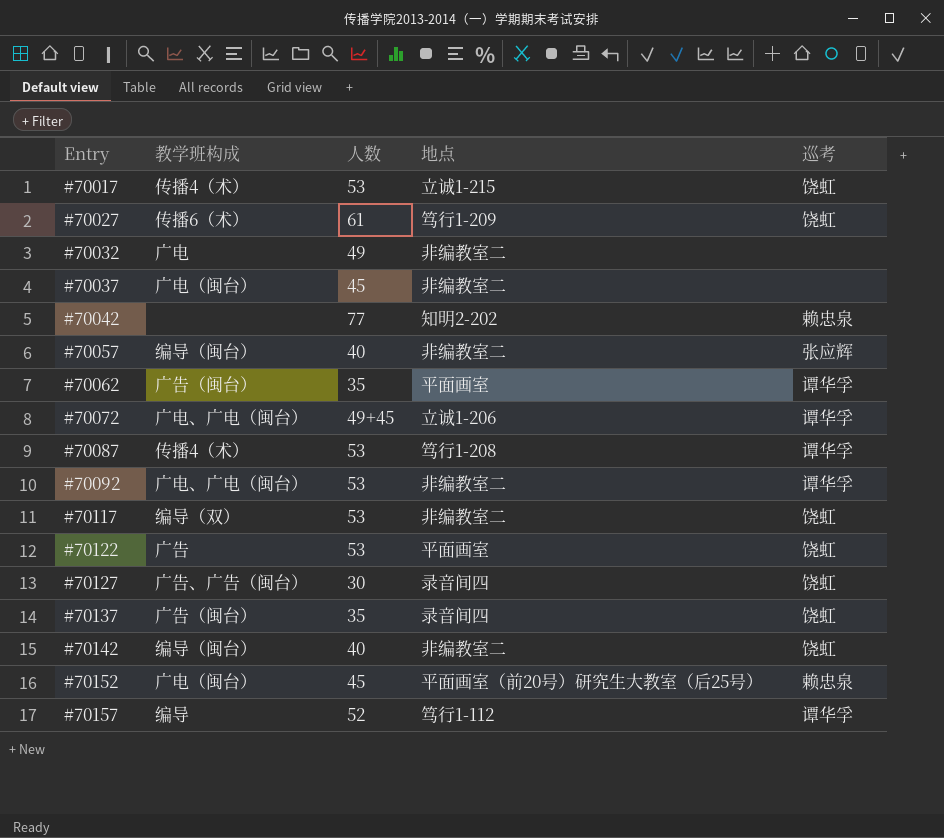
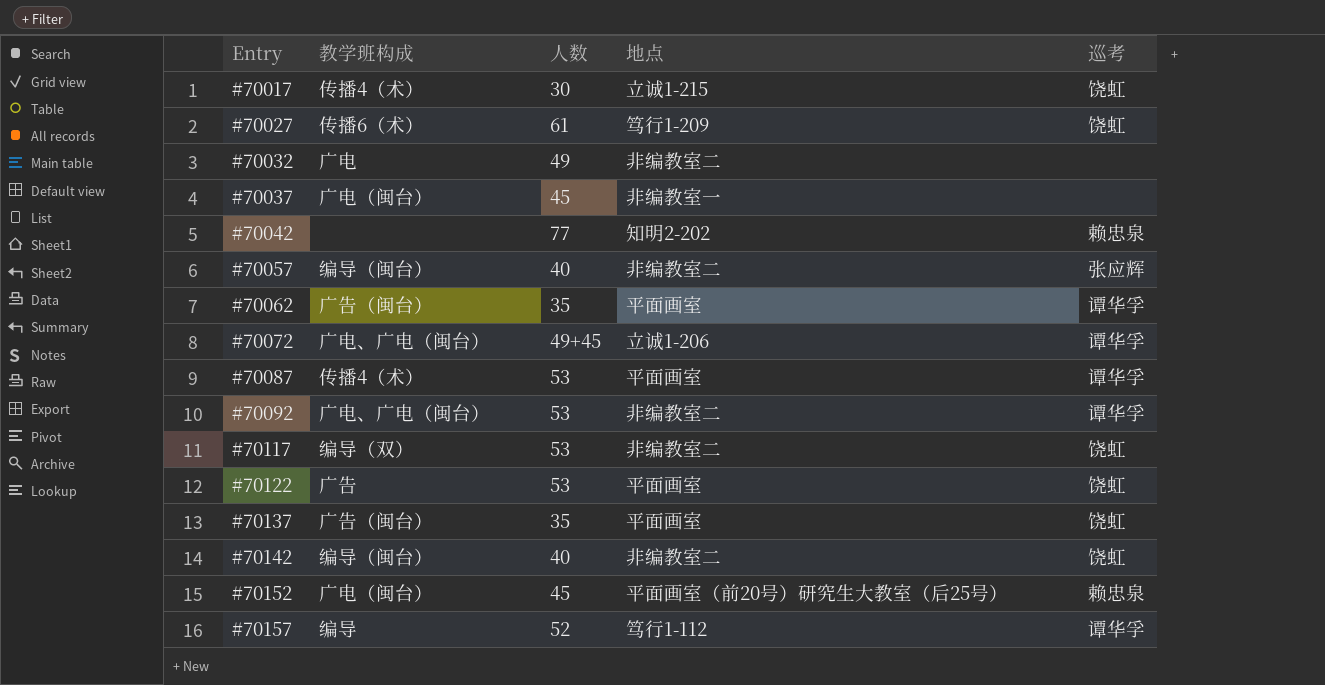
row #70127: 广告、广告（闽台） | 30 | 录音间四 | 饶虹 -> none
#70017 | 人数: 53 -> 30
#70037 | 地点: 非编教室二 -> 非编教室一
#70087 | 地点: 笃行1-208 -> 平面画室
#70137 | 地点: 录音间四 -> 平面画室

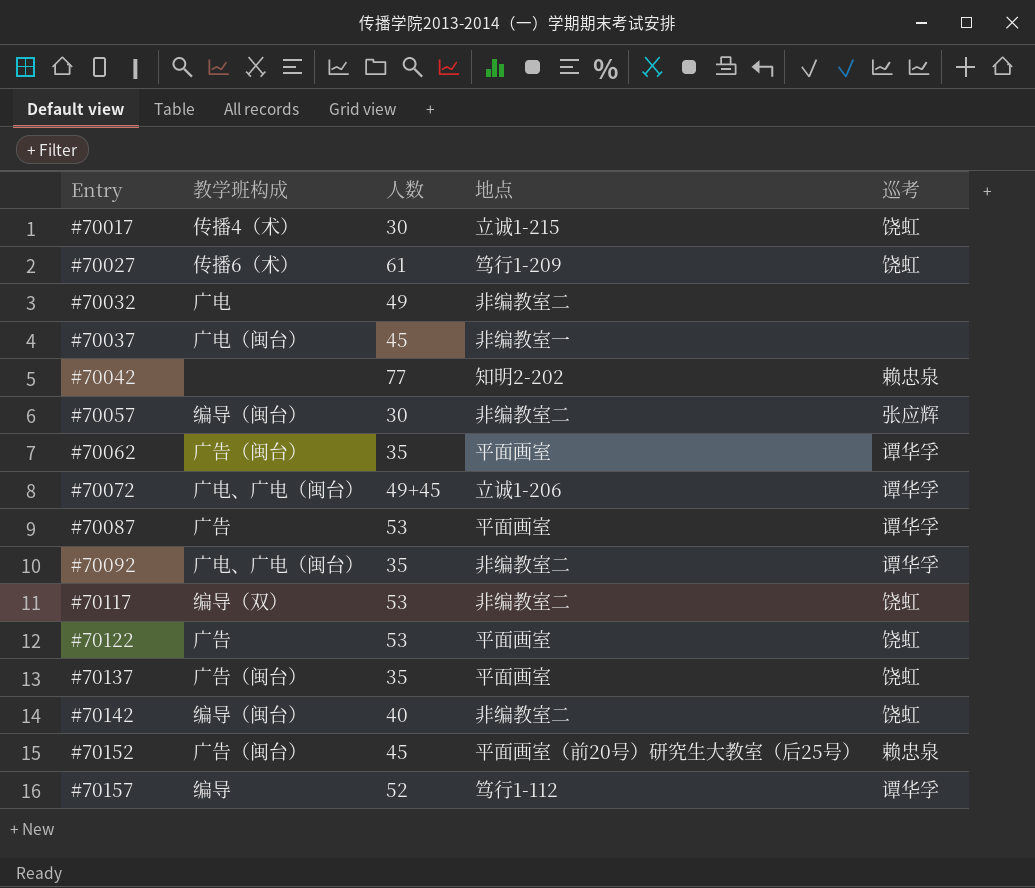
#70057 | 人数: 40 -> 30
#70087 | 教学班构成: 传播4（术） -> 广告
#70092 | 人数: 53 -> 35
#70152 | 教学班构成: 广电（闽台） -> 广告（闽台）

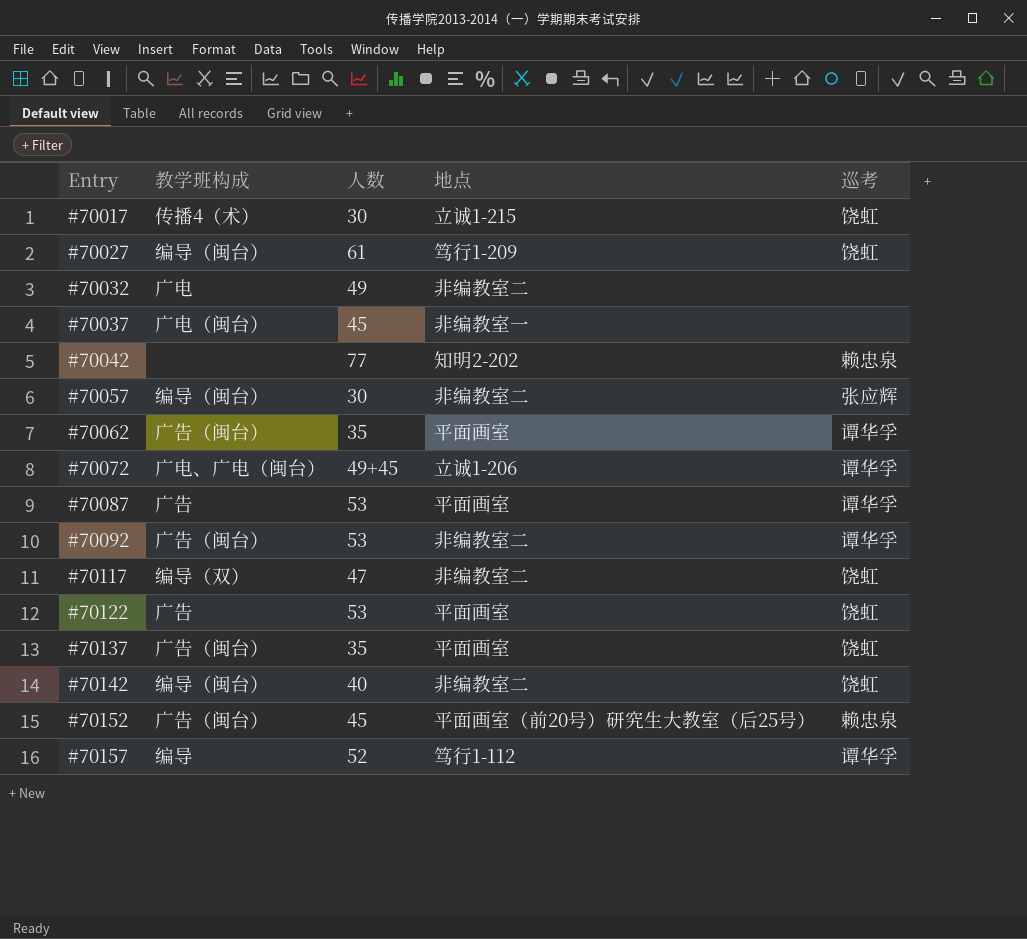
#70027 | 教学班构成: 传播6（术） -> 编导（闽台）
#70092 | 教学班构成: 广电、广电（闽台） -> 广告（闽台）
#70092 | 人数: 35 -> 53
#70117 | 人数: 53 -> 47

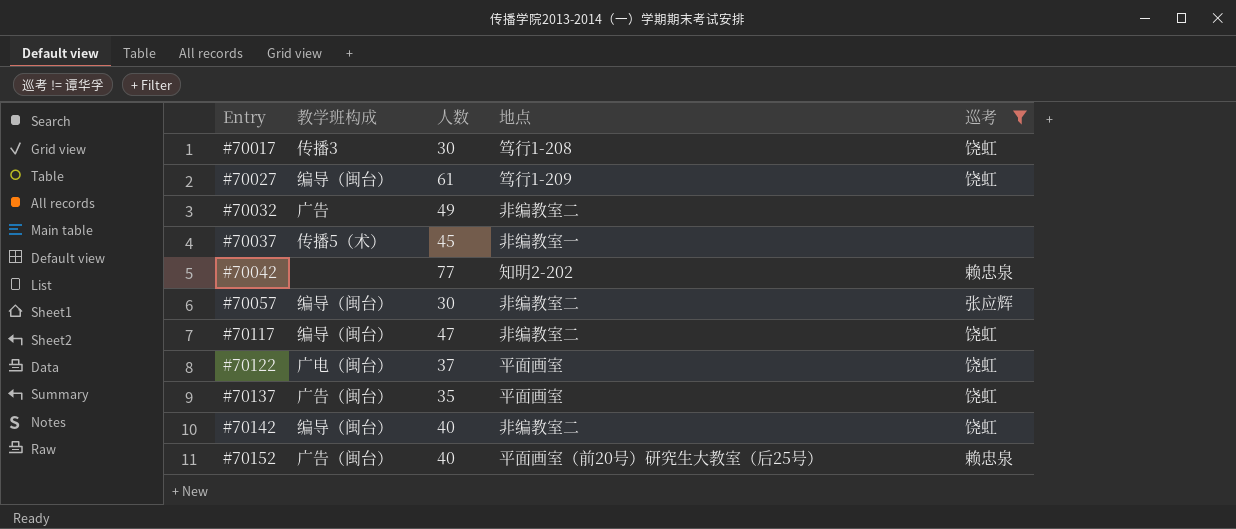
filter: none -> 巡考 != 谭华孚
#70017 | 教学班构成: 传播4（术） -> 传播3
#70017 | 地点: 立诚1-215 -> 笃行1-208
#70032 | 教学班构成: 广电 -> 广告
#70037 | 教学班构成: 广电（闽台） -> 传播5（术）
#70117 | 教学班构成: 编导（双） -> 编导（闽台）
#70122 | 教学班构成: 广告 -> 广电（闽台）
#70122 | 人数: 53 -> 37
#70152 | 人数: 45 -> 40

